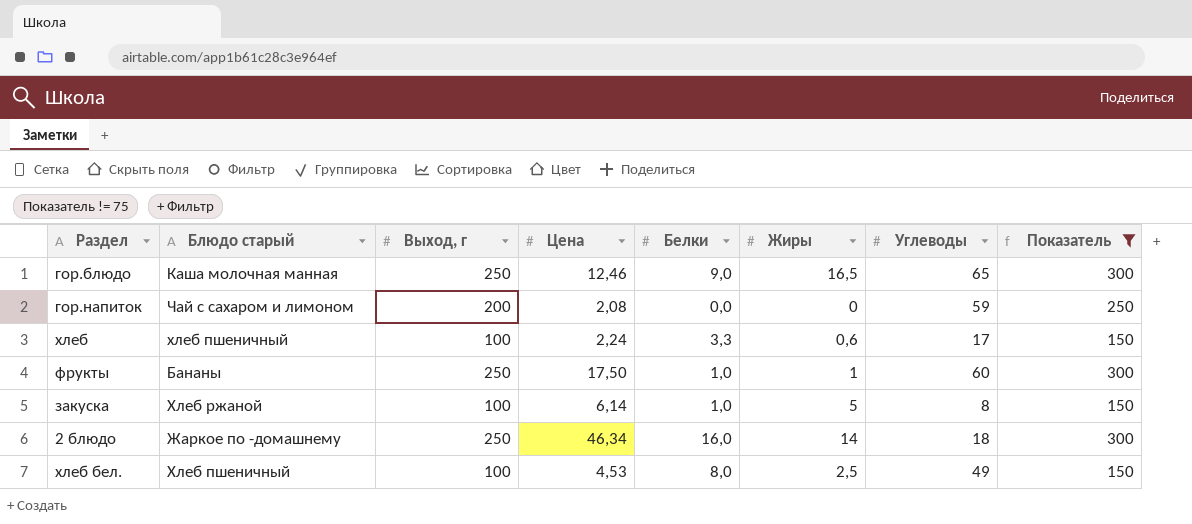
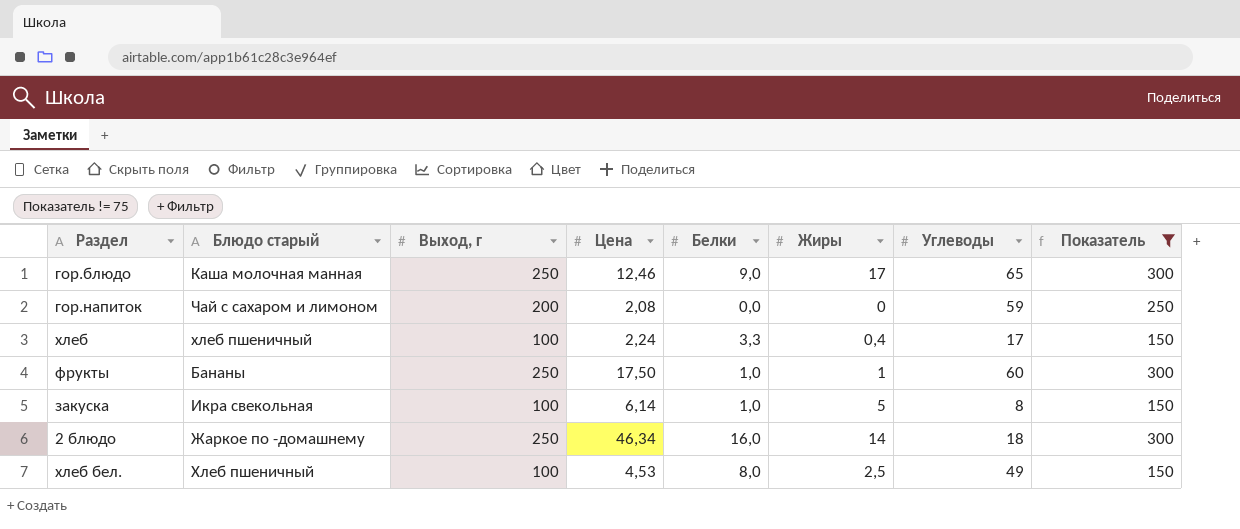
гор.блюдо | Жиры: 16,5 -> 17
хлеб | Жиры: 0,6 -> 0,4
закуска | Блюдо старый: Хлеб ржаной -> Икра свекольная

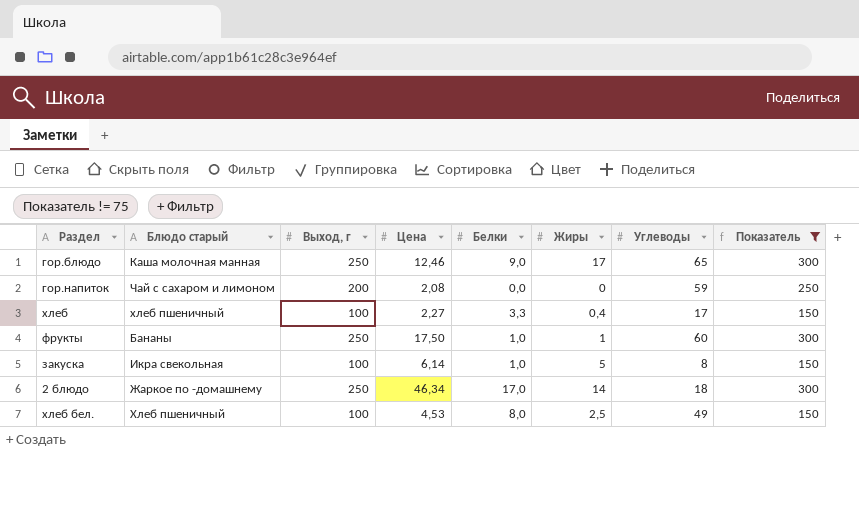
хлеб | Цена: 2,24 -> 2,27
2 блюдо | Белки: 16,0 -> 17,0

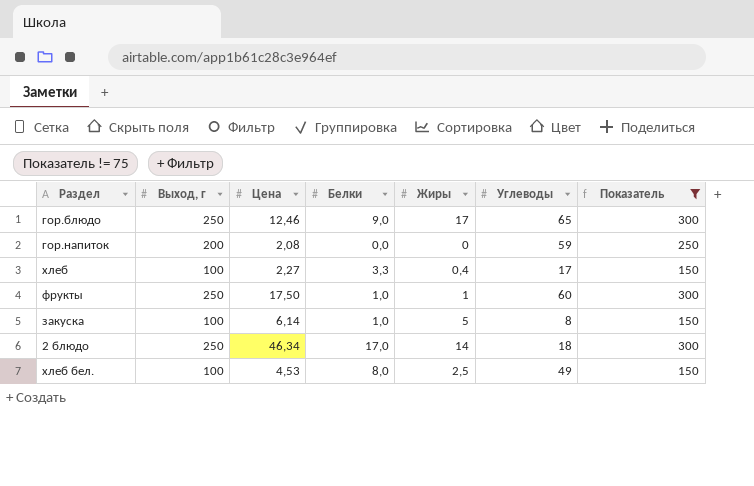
column Блюдо старый | position: 2 -> none

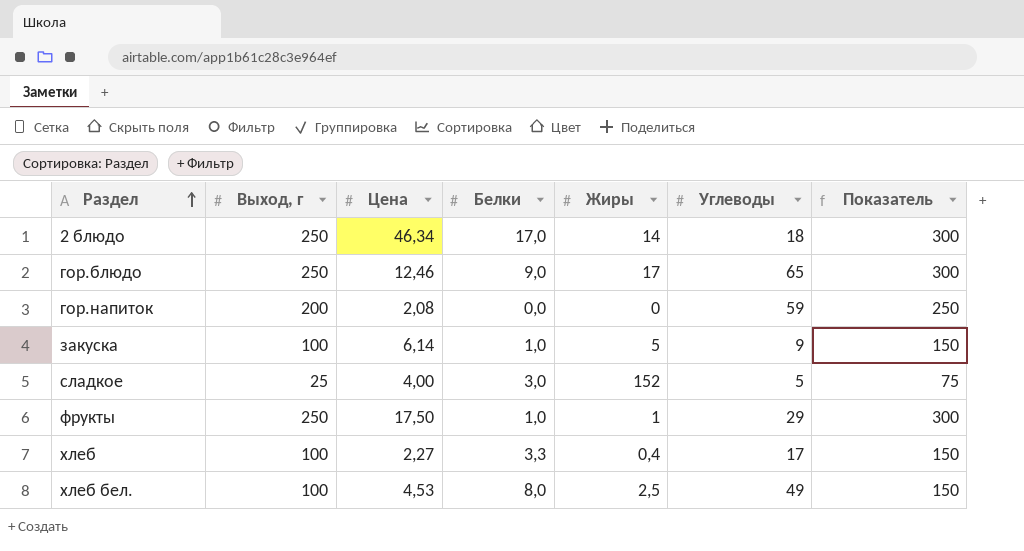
filter: Показатель != 75 -> none
row order: none -> Раздел ascending
закуска | Углеводы: 8 -> 9
фрукты | Углеводы: 60 -> 29

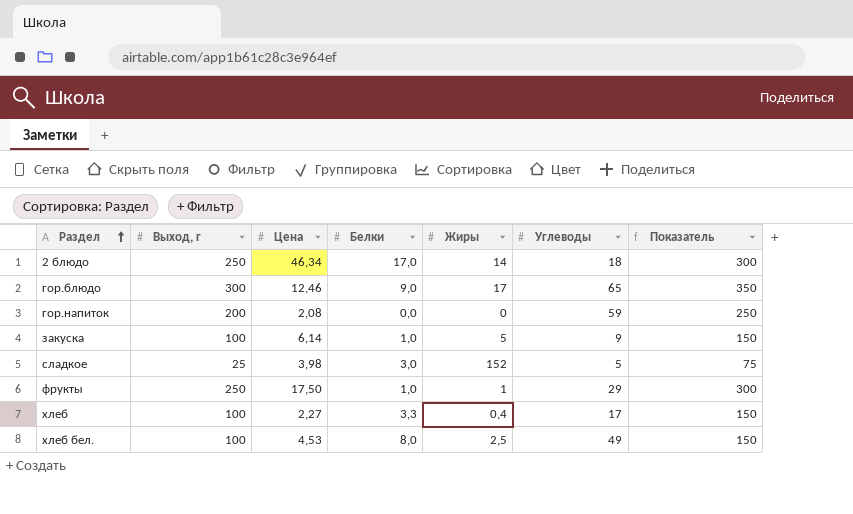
гор.блюдо | Выход, г: 250 -> 300
гор.блюдо | Показатель: 300 -> 350
сладкое | Цена: 4,00 -> 3,98

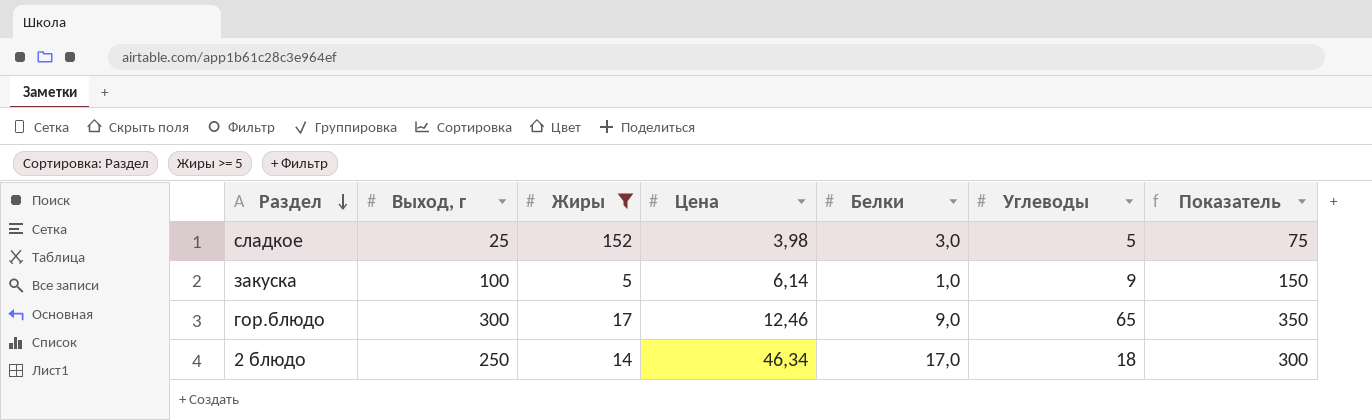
filter: none -> Жиры >= 5
row order: Раздел ascending -> Раздел descending
column Жиры | position: 5 -> 3

